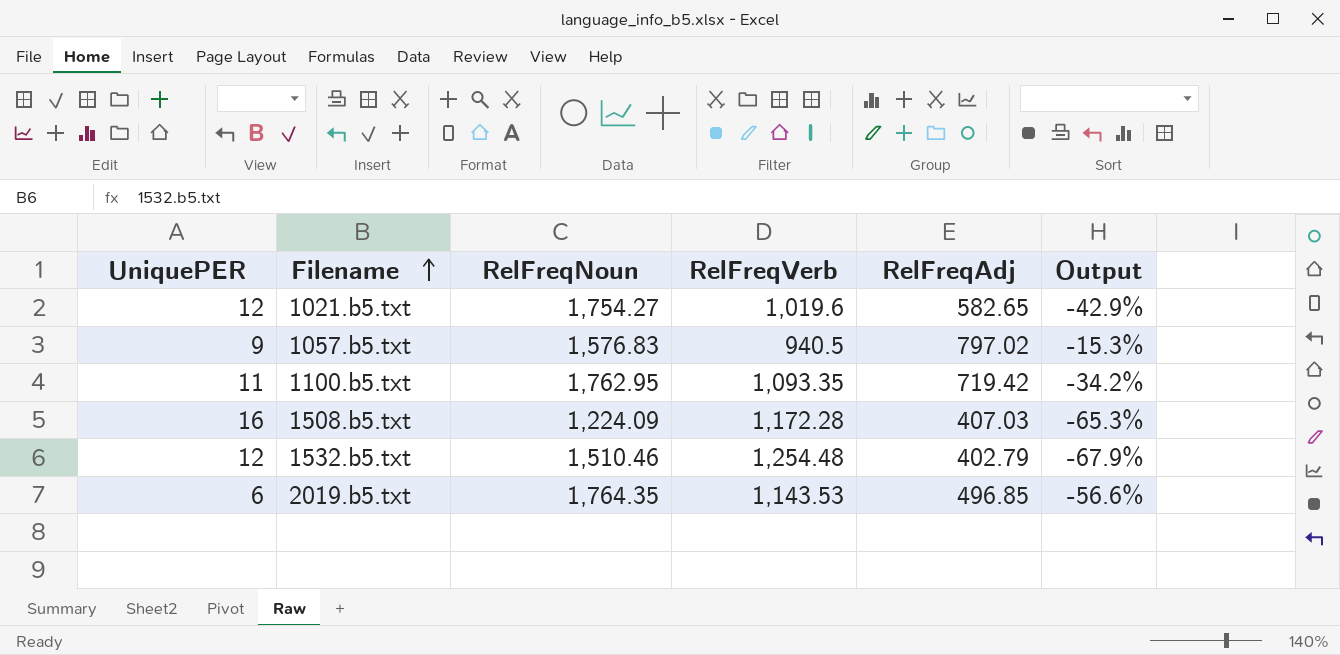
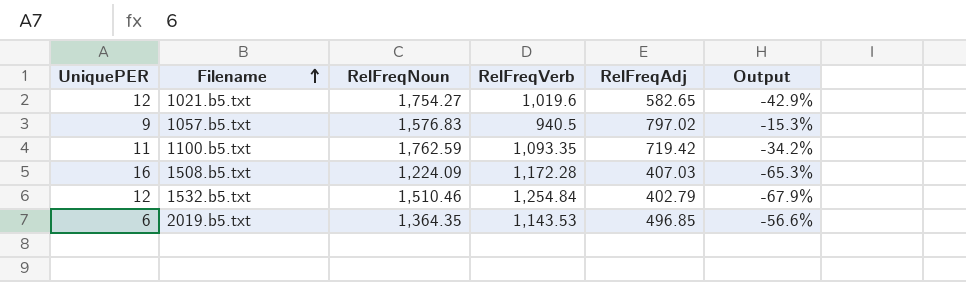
1100.b5.txt | RelFreqNoun: 1,762.95 -> 1,762.59
1532.b5.txt | RelFreqVerb: 1,254.48 -> 1,254.84
2019.b5.txt | RelFreqNoun: 1,764.35 -> 1,364.35

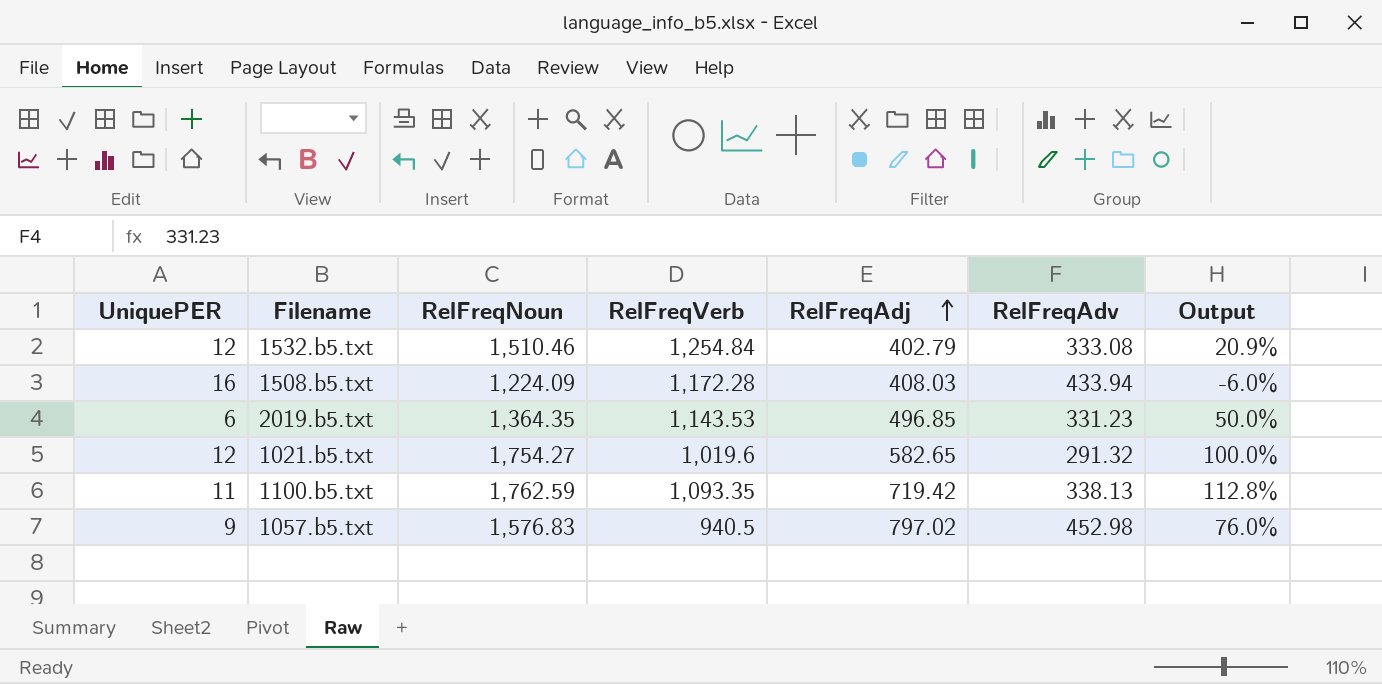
row order: Filename ascending -> RelFreqAdj ascending
column RelFreqAdv | position: none -> 6
column Output | formula: ([RelFreqAdj] - [RelFreqVerb]) / [RelFreqVerb] -> ([RelFreqAdj] - [RelFreqAdv]) / [RelFreqAdv]
1508.b5.txt | RelFreqAdj: 407.03 -> 408.03

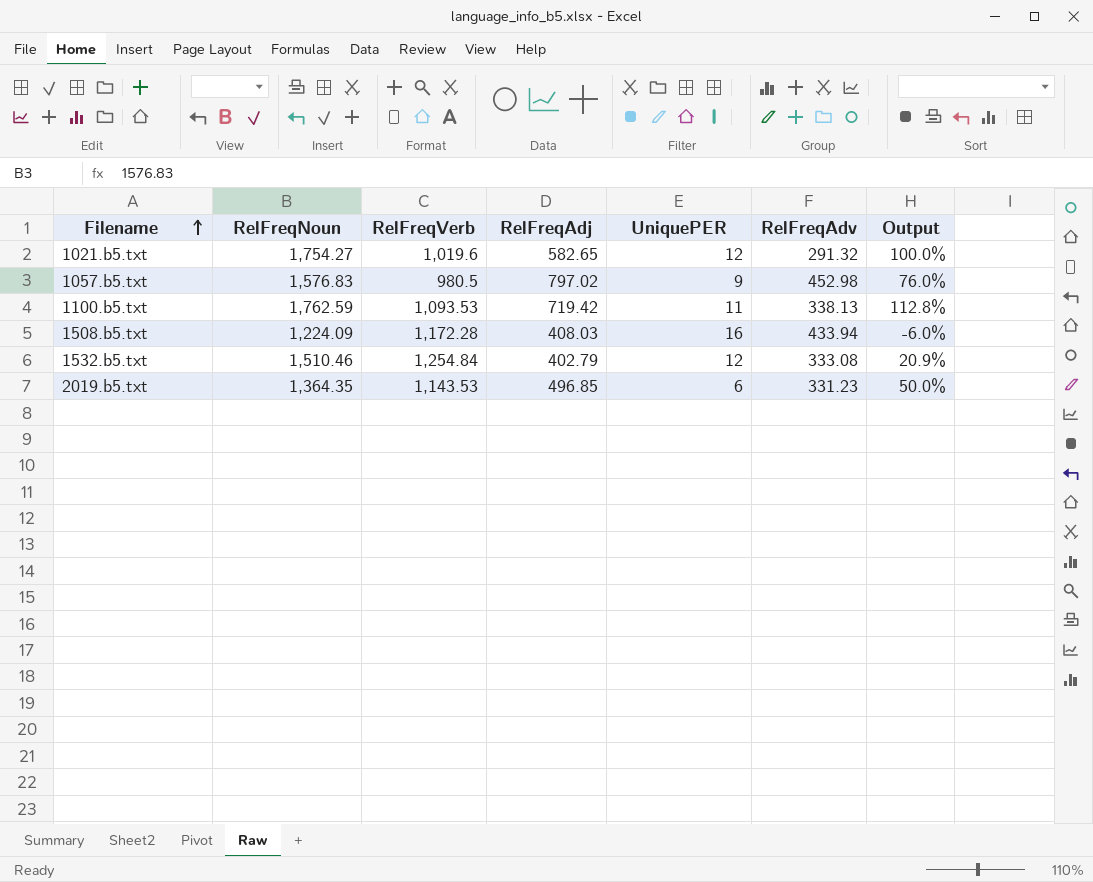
row order: RelFreqAdj ascending -> Filename ascending
column UniquePER | position: 1 -> 5
1057.b5.txt | RelFreqVerb: 940.5 -> 980.5
1100.b5.txt | RelFreqVerb: 1,093.35 -> 1,093.53

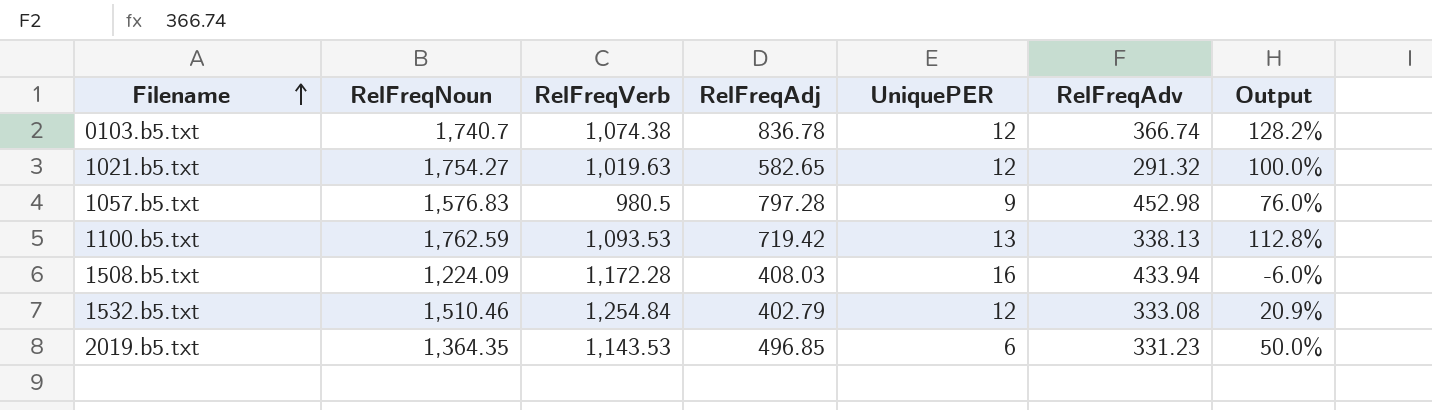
row 0103.b5.txt: none -> 1,740.7 | 1,074.38 | 836.78 | 12 | 366.74 | 128.2%
1021.b5.txt | RelFreqVerb: 1,019.6 -> 1,019.63
1057.b5.txt | RelFreqAdj: 797.02 -> 797.28
1100.b5.txt | UniquePER: 11 -> 13

